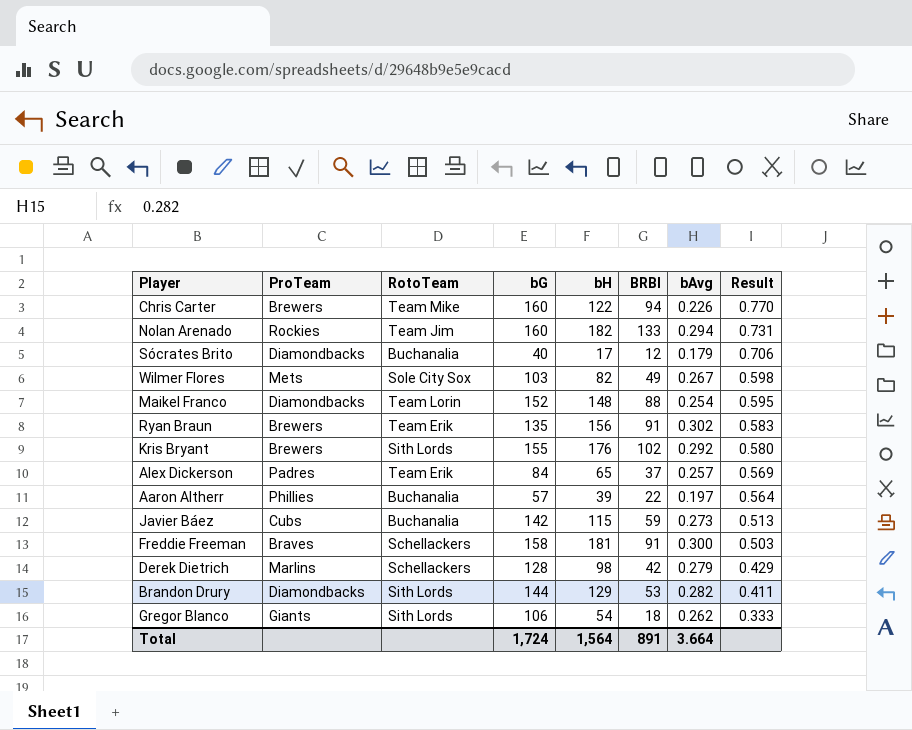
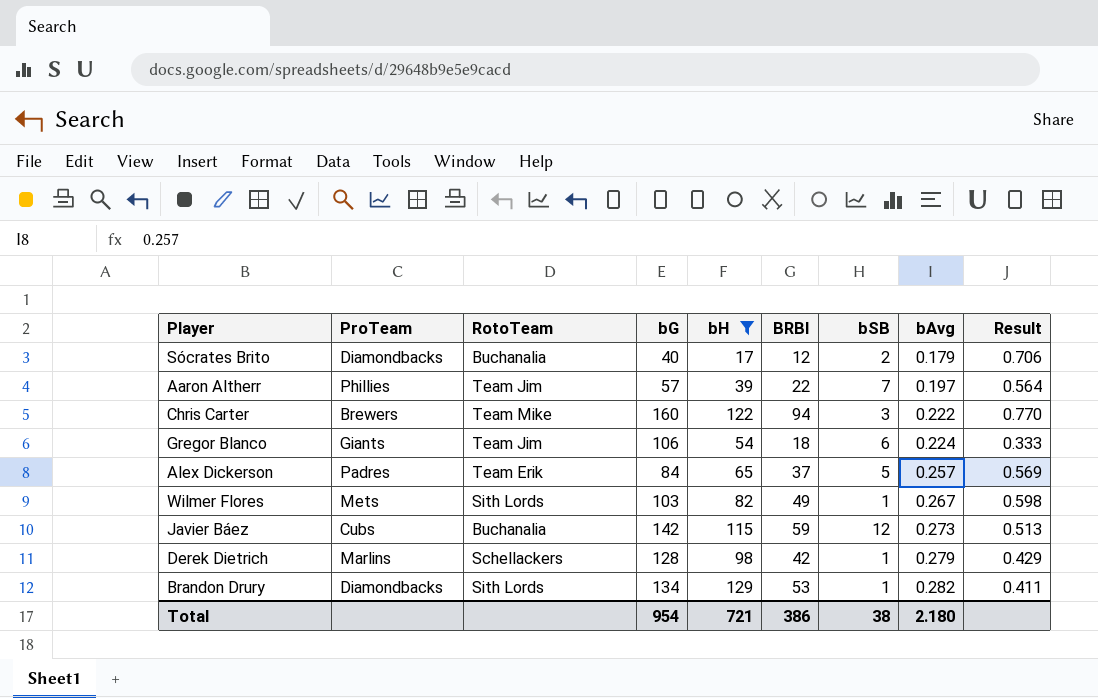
filter: none -> bH <= 129
row order: Result descending -> bAvg ascending
column bSB | position: none -> 7
Aaron Altherr | RotoTeam: Buchanalia -> Team Jim
Chris Carter | bAvg: 0.226 -> 0.222
Gregor Blanco | RotoTeam: Sith Lords -> Team Jim
Gregor Blanco | bAvg: 0.262 -> 0.224
Wilmer Flores | RotoTeam: Sole City Sox -> Sith Lords
Brandon Drury | bG: 144 -> 134
Total | bG: 1,724 -> 954
Total | bH: 1,564 -> 721
Total | BRBI: 891 -> 386
Total | bAvg: 3.664 -> 2.180

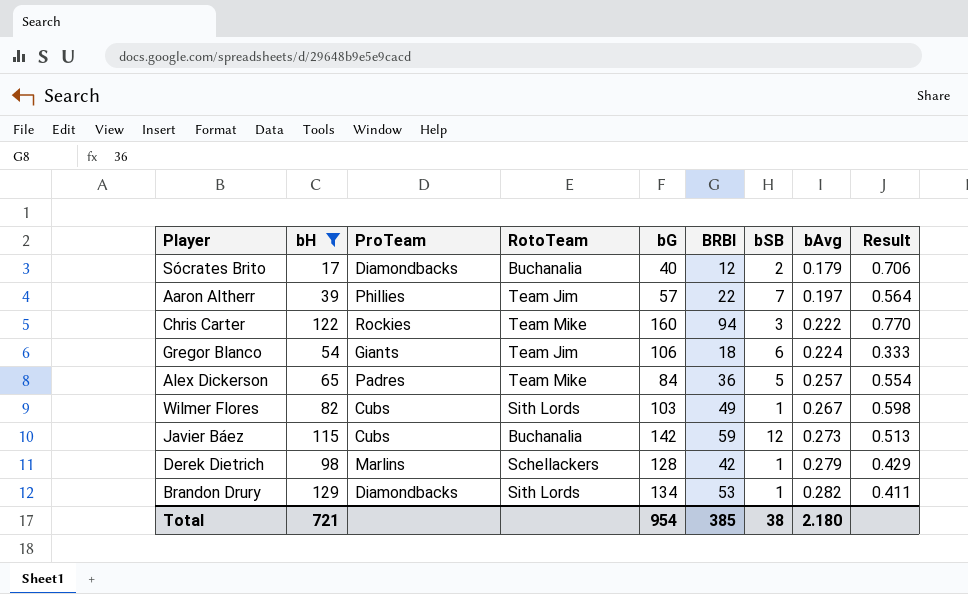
column bH | position: 5 -> 2
Chris Carter | ProTeam: Brewers -> Rockies
Alex Dickerson | RotoTeam: Team Erik -> Team Mike
Alex Dickerson | BRBI: 37 -> 36
Alex Dickerson | Result: 0.569 -> 0.554
Wilmer Flores | ProTeam: Mets -> Cubs
Total | BRBI: 386 -> 385

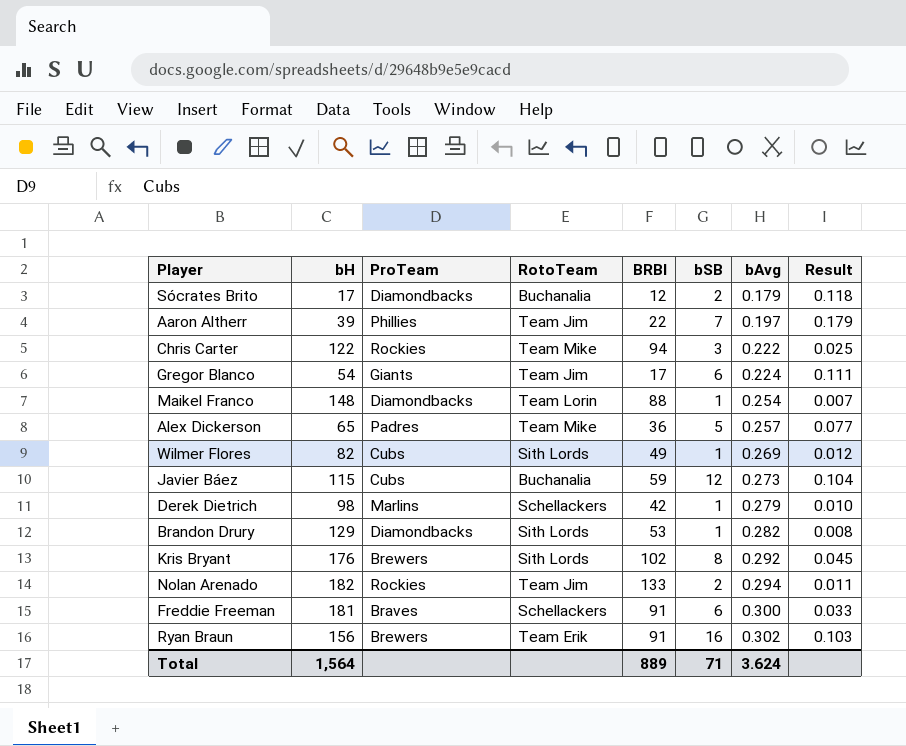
filter: bH <= 129 -> none
column bG | position: 5 -> none
column Result | formula: [BRBI] / [bH] -> [bSB] / [bH]
Gregor Blanco | BRBI: 18 -> 17
Wilmer Flores | bAvg: 0.267 -> 0.269
Total | bH: 721 -> 1,564
Total | BRBI: 385 -> 889
Total | bSB: 38 -> 71
Total | bAvg: 2.180 -> 3.624

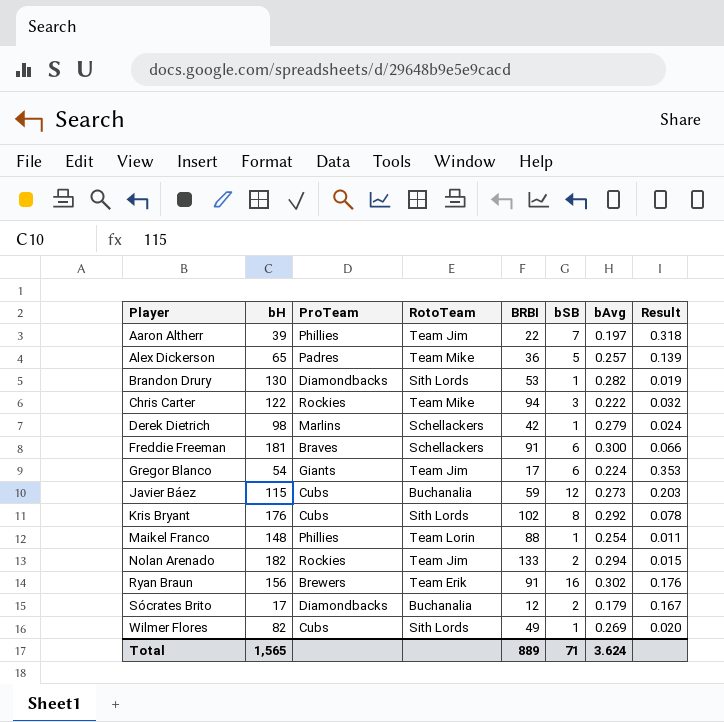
row order: bAvg ascending -> Player ascending
column Result | formula: [bSB] / [bH] -> [bSB] / [BRBI]
Brandon Drury | bH: 129 -> 130
Kris Bryant | ProTeam: Brewers -> Cubs
Maikel Franco | ProTeam: Diamondbacks -> Phillies
Total | bH: 1,564 -> 1,565

